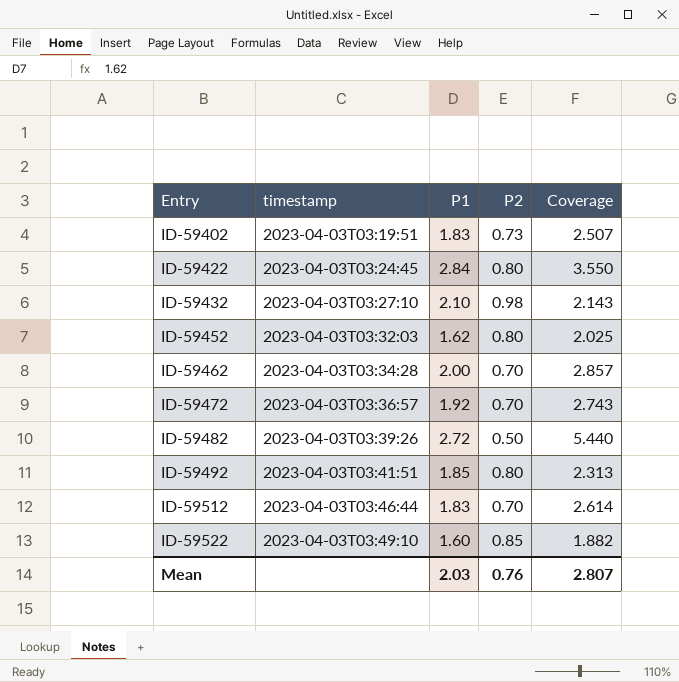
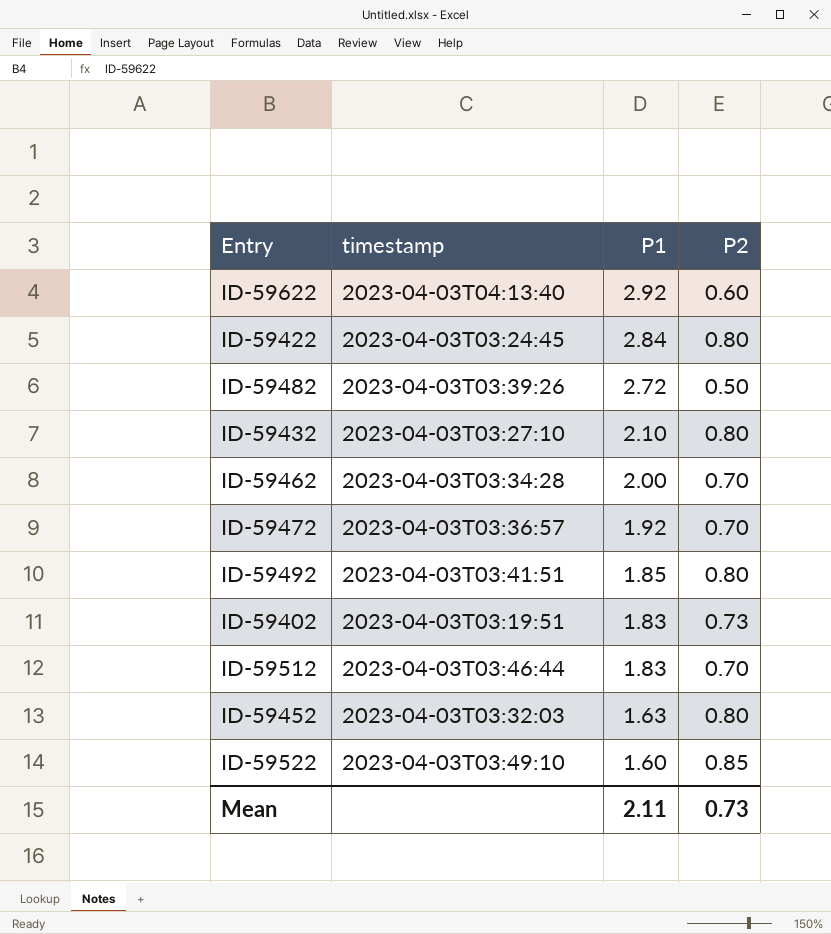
row order: Entry ascending -> P1 descending
column Coverage | formula: [P1] / [P2] -> none
row ID-59622: none -> 2023-04-03T04:13:40 | 2.92 | 0.60
ID-59432 | P2: 0.98 -> 0.80
ID-59452 | P1: 1.62 -> 1.63
Mean | P1: 2.03 -> 2.11
Mean | P2: 0.76 -> 0.73

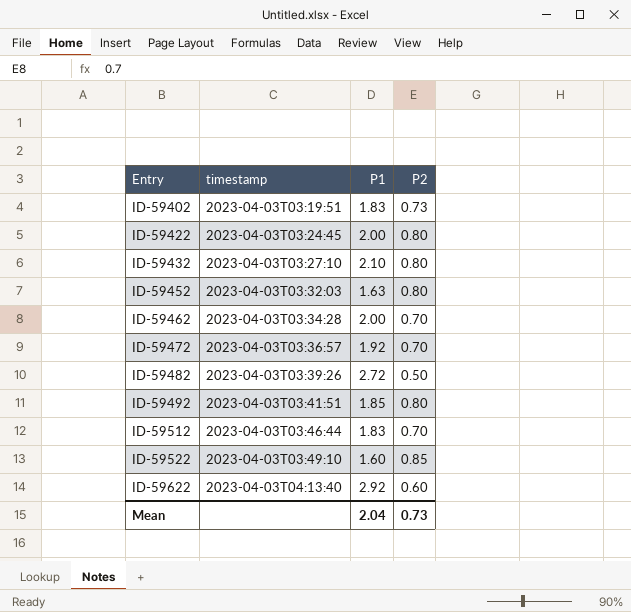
row order: P1 descending -> Entry ascending
ID-59422 | P1: 2.84 -> 2.00
Mean | P1: 2.11 -> 2.04

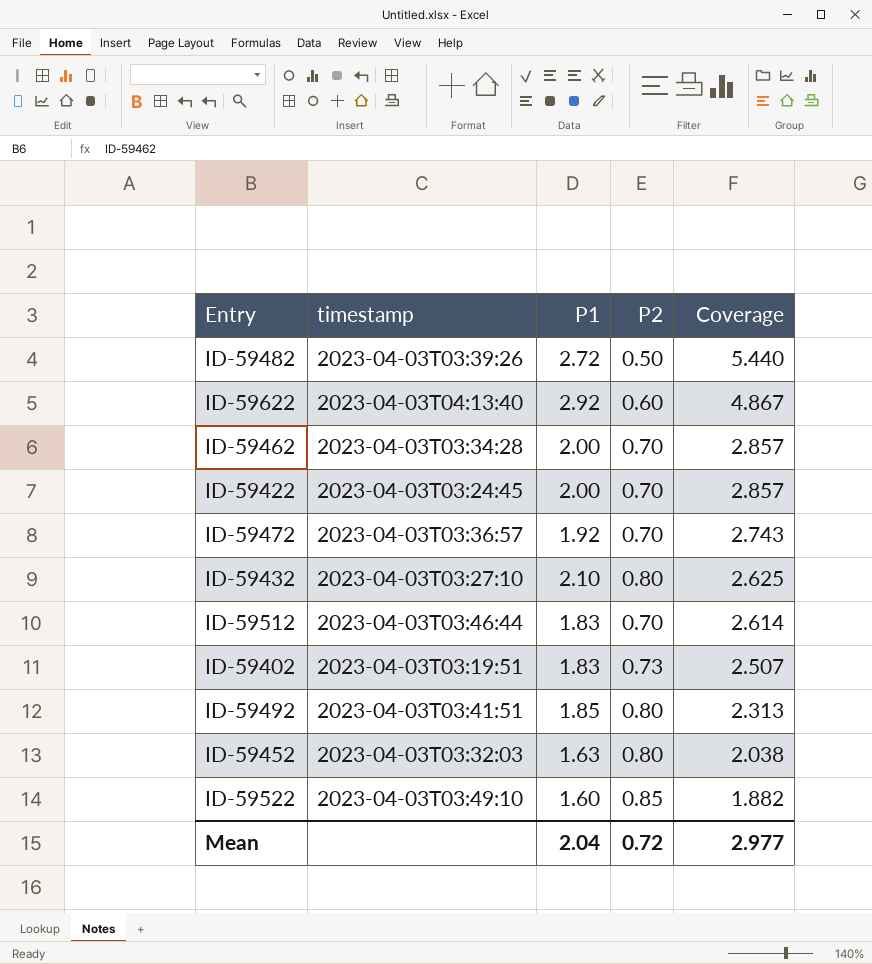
row order: Entry ascending -> Coverage descending
column Coverage | formula: none -> [P1] / [P2]
ID-59422 | P2: 0.80 -> 0.70
Mean | P2: 0.73 -> 0.72

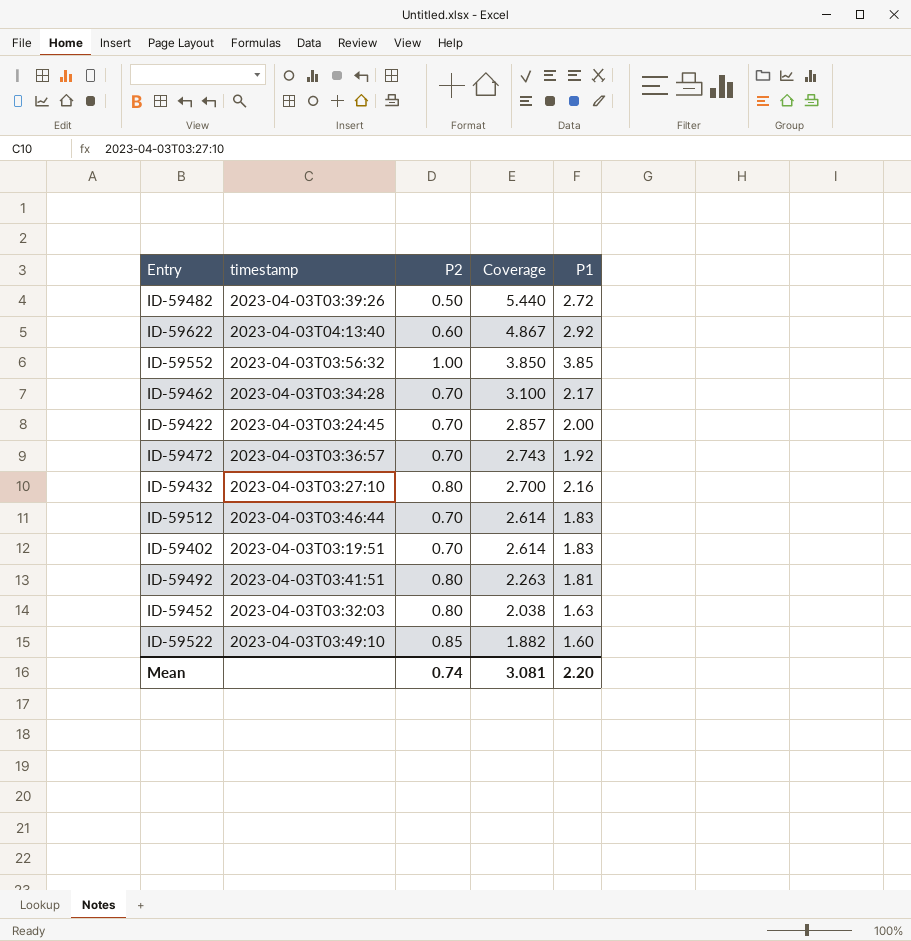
column P1 | position: 3 -> 5
row ID-59552: none -> 2023-04-03T03:56:32 | 1.00 | 3.850 | 3.85
ID-59462 | Coverage: 2.857 -> 3.100
ID-59462 | P1: 2.00 -> 2.17
ID-59432 | Coverage: 2.625 -> 2.700
ID-59432 | P1: 2.10 -> 2.16
ID-59402 | P2: 0.73 -> 0.70
ID-59402 | Coverage: 2.507 -> 2.614
ID-59492 | Coverage: 2.313 -> 2.263
ID-59492 | P1: 1.85 -> 1.81
Mean | P2: 0.72 -> 0.74
Mean | Coverage: 2.977 -> 3.081
Mean | P1: 2.04 -> 2.20

